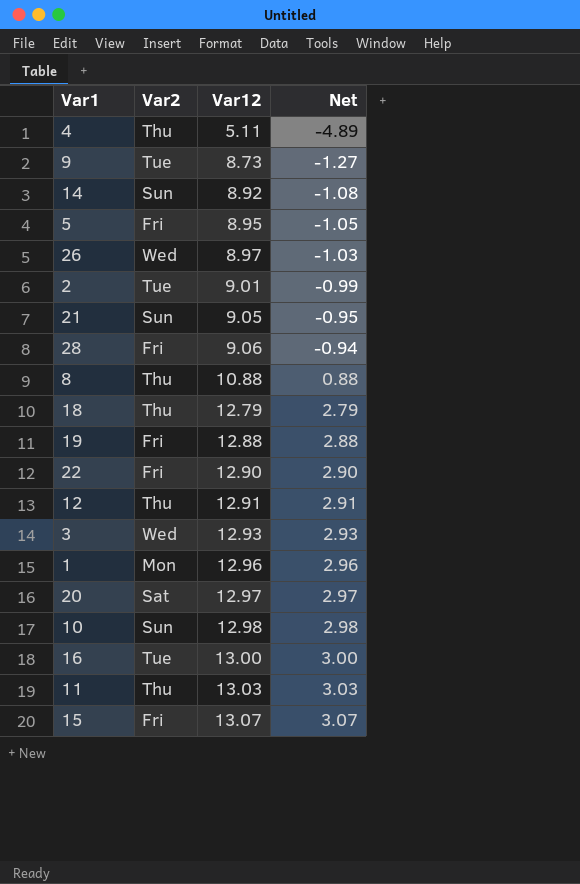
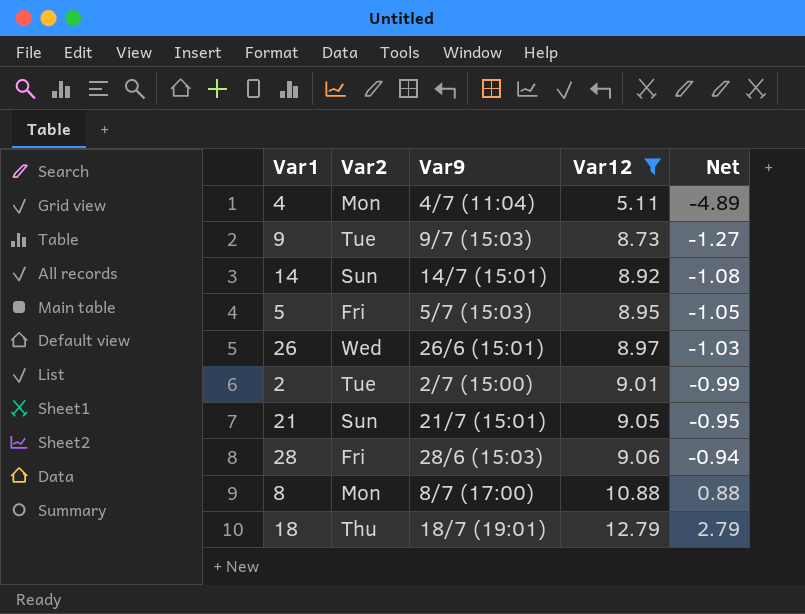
filter: none -> Var12 <= 12.79
column Var9 | position: none -> 3
4 | Var2: Thu -> Mon
8 | Var2: Thu -> Mon

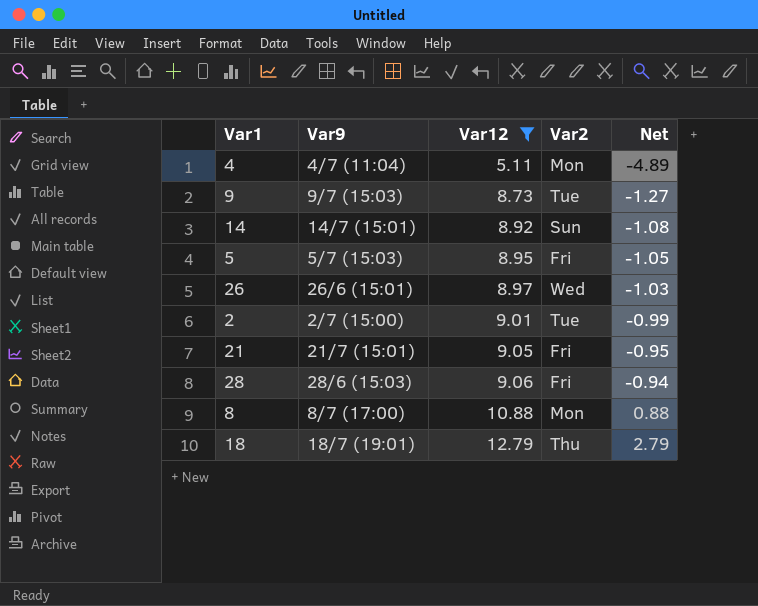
column Var2 | position: 2 -> 4
21 | Var2: Sun -> Fri

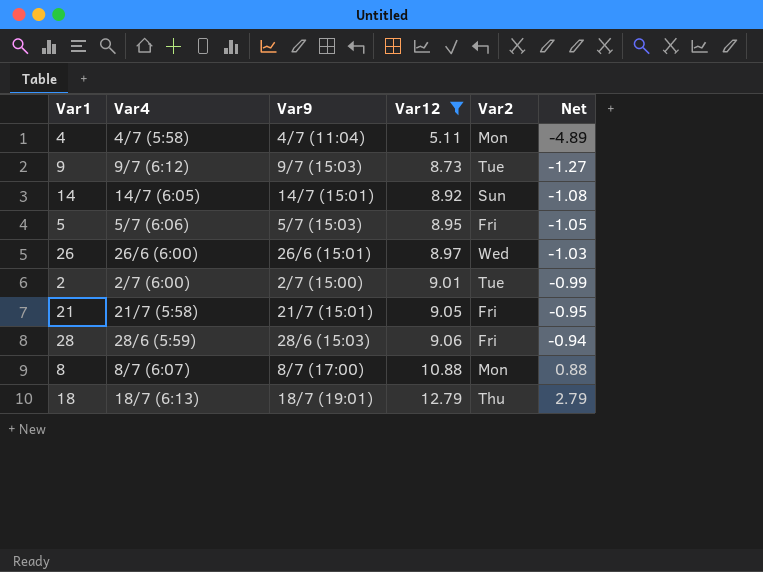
column Var4 | position: none -> 2

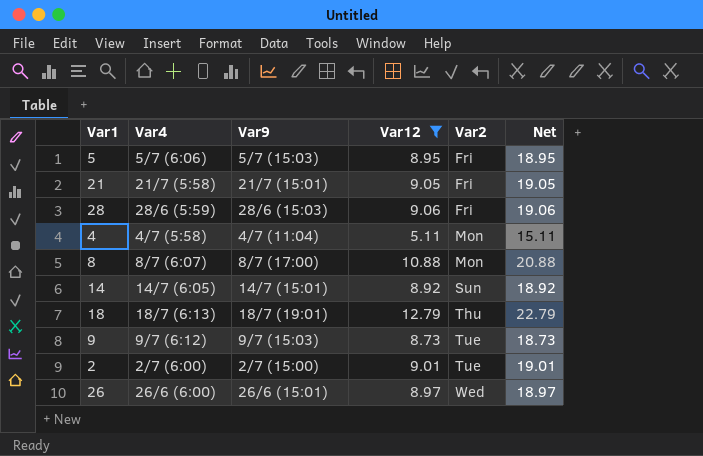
row order: Var12 ascending -> Var2 ascending
column Net | formula: [Var12] - 10 -> [Var12] + 10

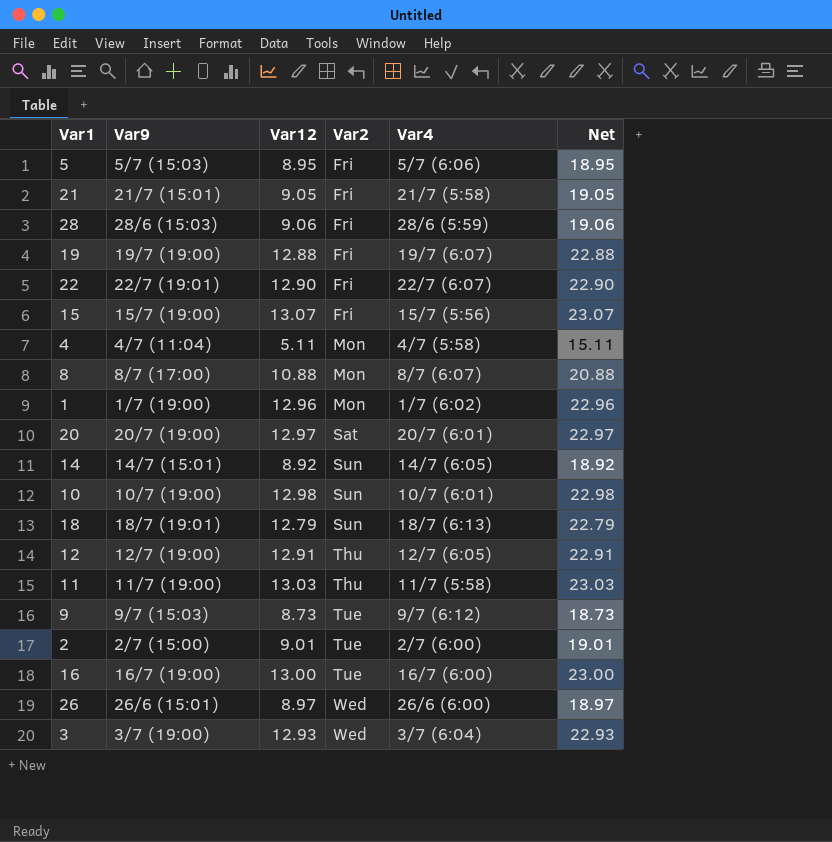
filter: Var12 <= 12.79 -> none
column Var4 | position: 2 -> 5
18 | Var2: Thu -> Sun

